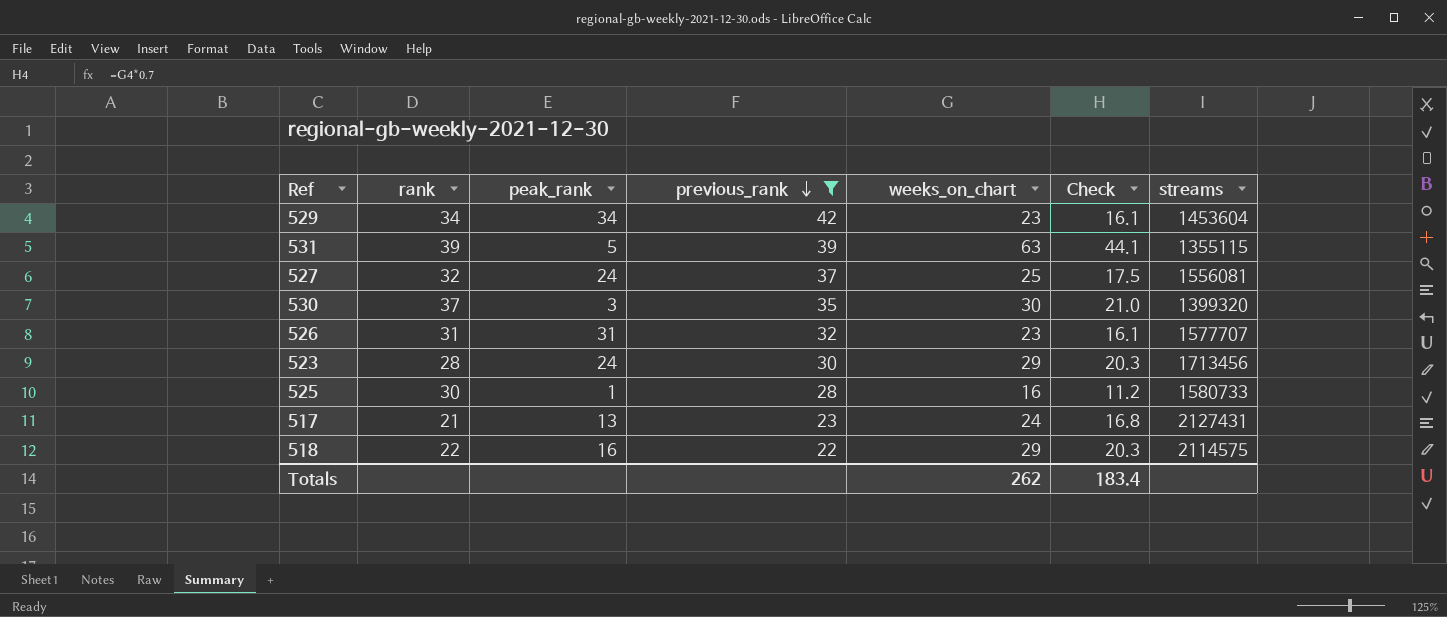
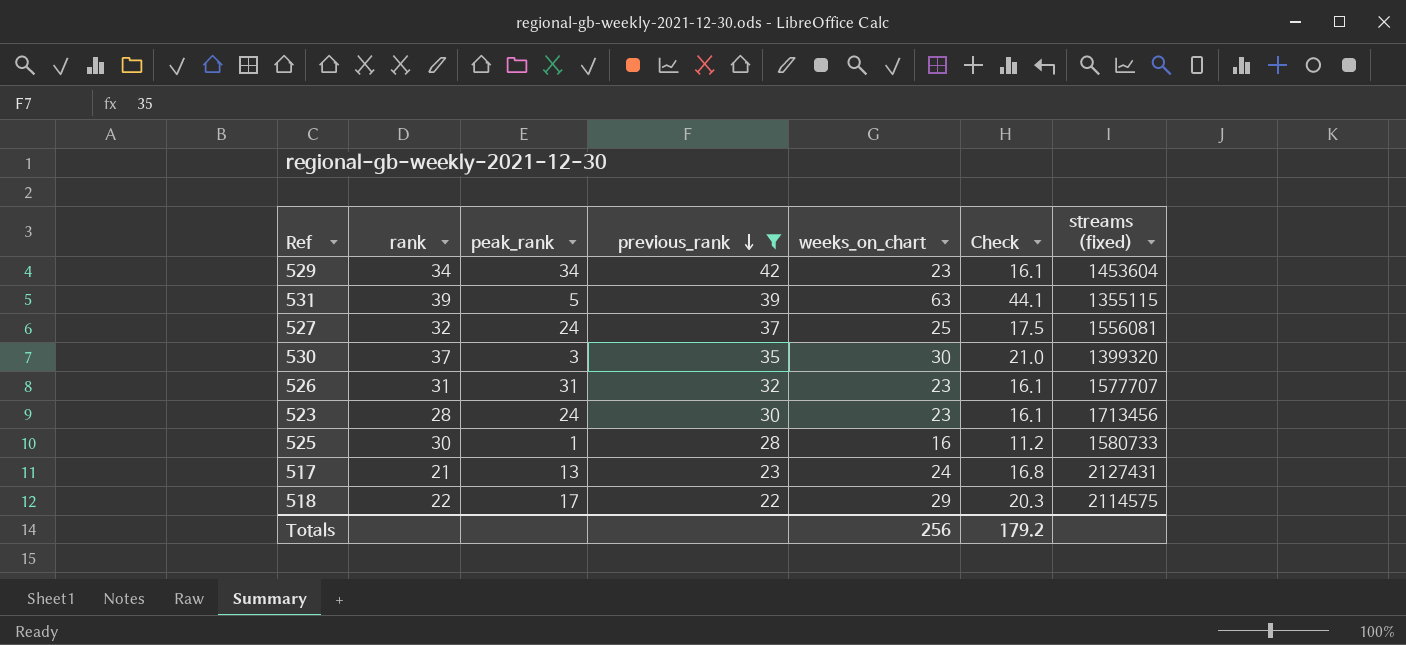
column name: streams -> streams (fixed)
523 | weeks_on_chart: 29 -> 23
523 | Check: 20.3 -> 16.1
518 | peak_rank: 16 -> 17
Totals | weeks_on_chart: 262 -> 256
Totals | Check: 183.4 -> 179.2

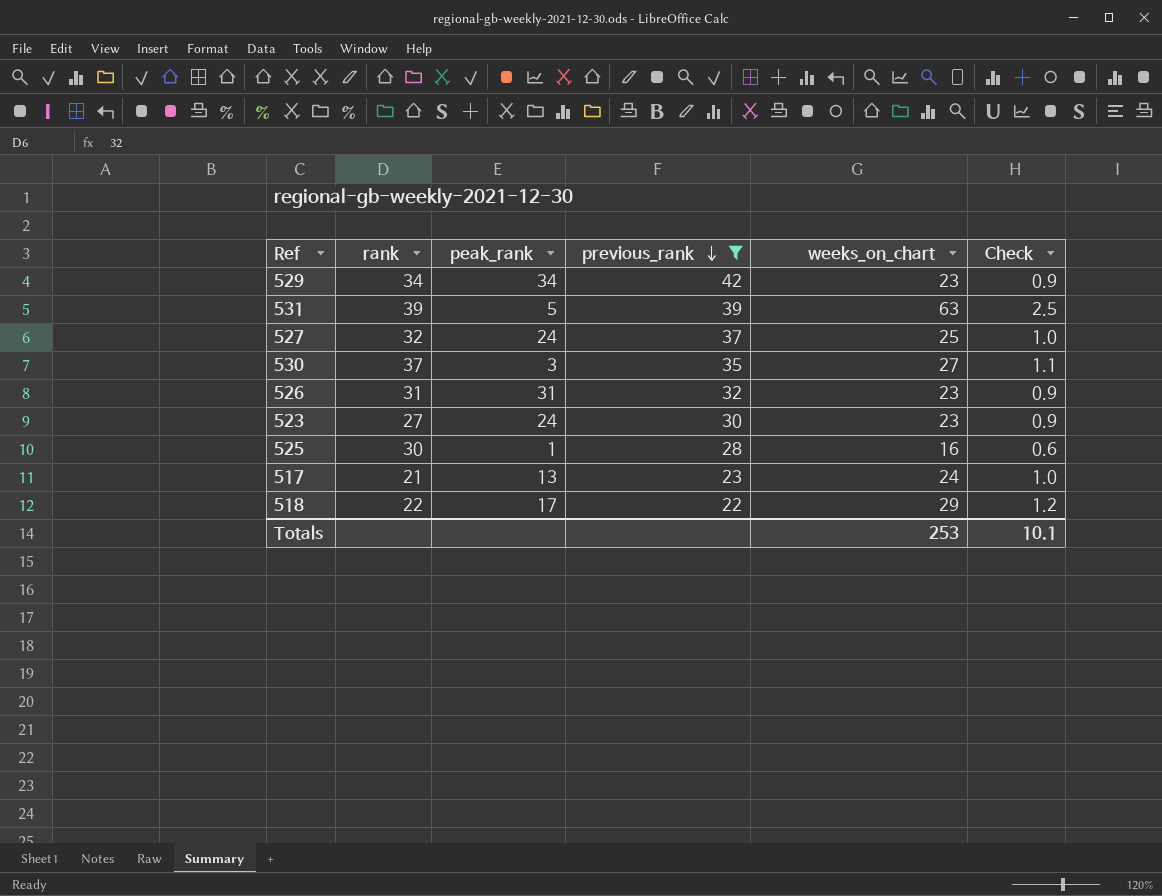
column streams (fixed) | position: 7 -> none
column Check | formula: [weeks_on_chart] * 0.7 -> [weeks_on_chart] * 0.04
530 | weeks_on_chart: 30 -> 27
523 | rank: 28 -> 27
Totals | weeks_on_chart: 256 -> 253
Totals | Check: 179.2 -> 10.1

